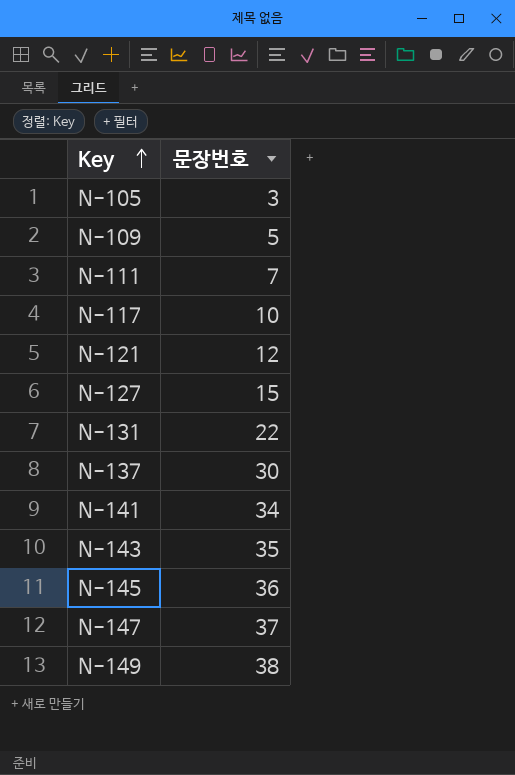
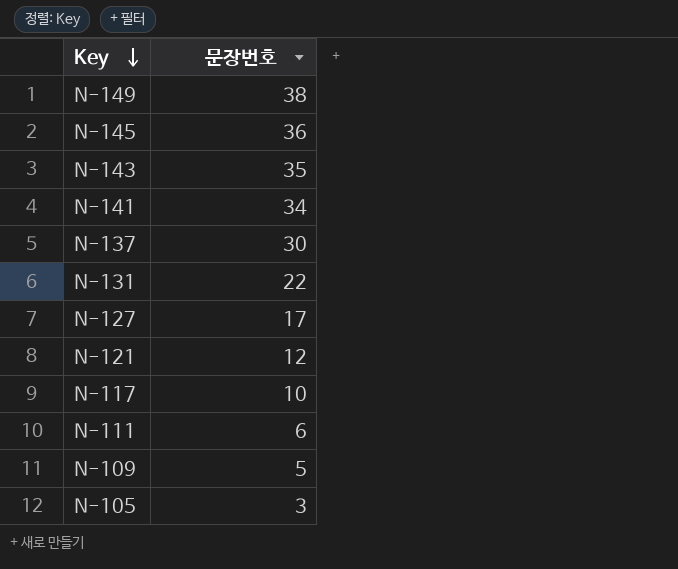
row order: Key ascending -> Key descending
row N-147: 37 -> none
N-127 | 문장번호: 15 -> 17
N-111 | 문장번호: 7 -> 6

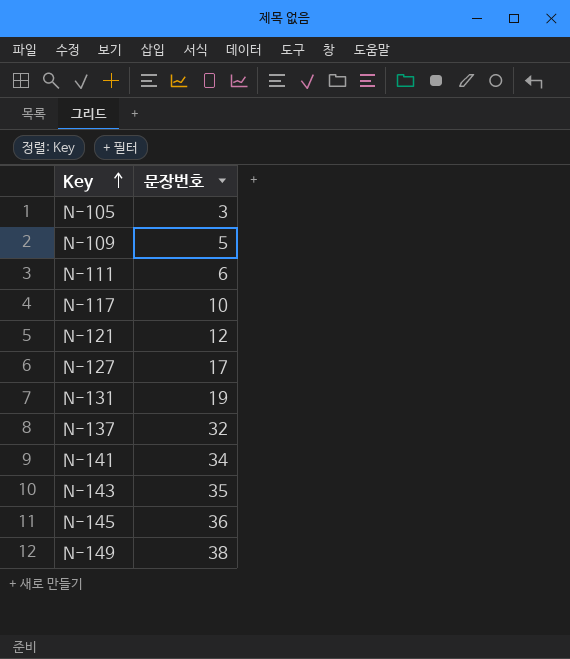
row order: Key descending -> Key ascending
N-131 | 문장번호: 22 -> 19
N-137 | 문장번호: 30 -> 32

